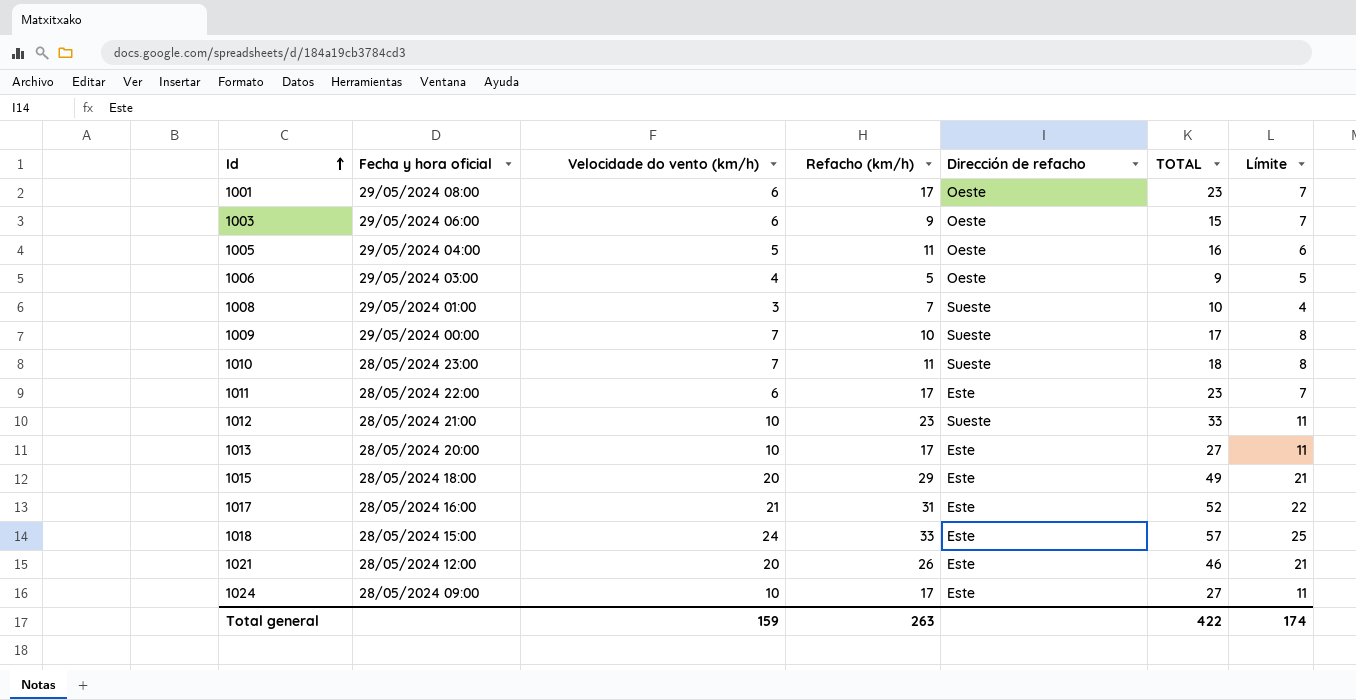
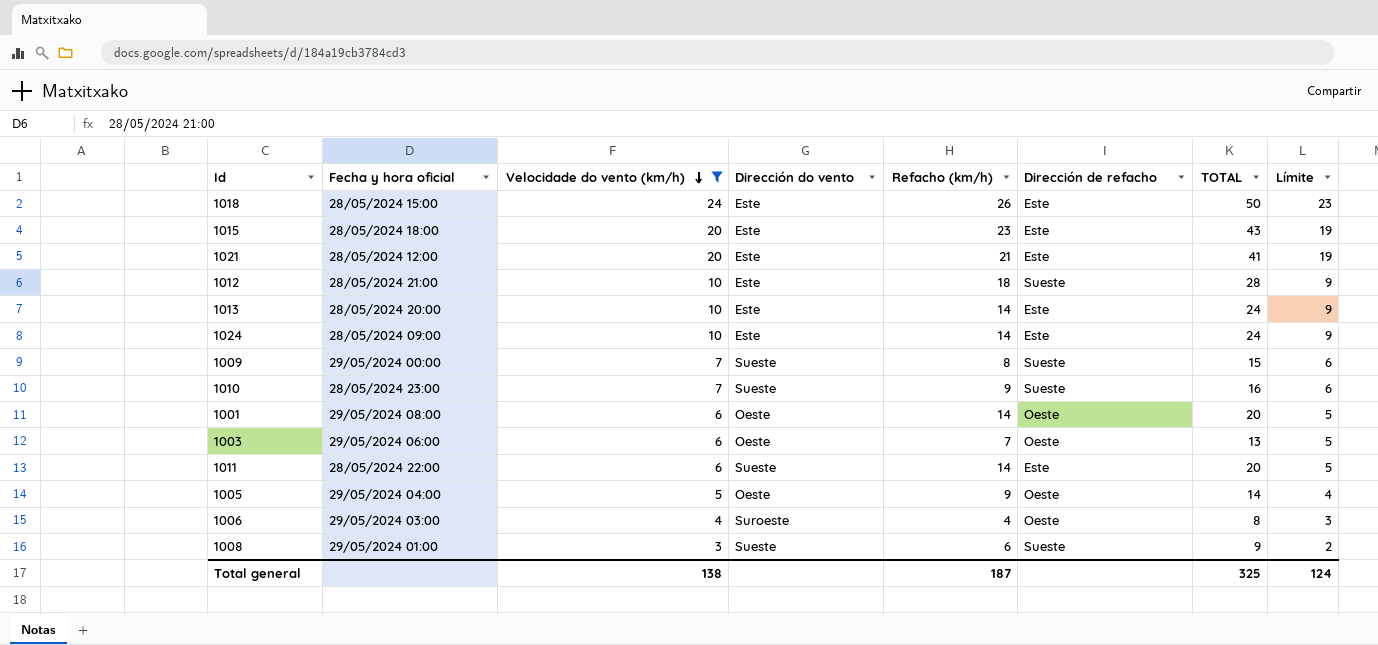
filter: none -> Velocidade do vento (km/h) != 21
row order: Id ascending -> Velocidade do vento (km/h) descending
column Dirección do vento | position: none -> 4
column Límite | formula: [Velocidade do vento (km/h)] + 1 -> [Velocidade do vento (km/h)] - 1
1018 | Refacho (km/h): 33 -> 26
1018 | TOTAL: 57 -> 50
1015 | Refacho (km/h): 29 -> 23
1015 | TOTAL: 49 -> 43
1021 | Refacho (km/h): 26 -> 21
1021 | TOTAL: 46 -> 41
1012 | Refacho (km/h): 23 -> 18
1012 | TOTAL: 33 -> 28
1013 | Refacho (km/h): 17 -> 14
1013 | TOTAL: 27 -> 24
1024 | Refacho (km/h): 17 -> 14
1024 | TOTAL: 27 -> 24
1009 | Refacho (km/h): 10 -> 8
1009 | TOTAL: 17 -> 15
1010 | Refacho (km/h): 11 -> 9
1010 | TOTAL: 18 -> 16
1001 | Refacho (km/h): 17 -> 14
1001 | TOTAL: 23 -> 20
1003 | Refacho (km/h): 9 -> 7
1003 | TOTAL: 15 -> 13
1011 | Refacho (km/h): 17 -> 14
1011 | TOTAL: 23 -> 20
1005 | Refacho (km/h): 11 -> 9
1005 | TOTAL: 16 -> 14
1006 | Refacho (km/h): 5 -> 4
1006 | TOTAL: 9 -> 8
1008 | Refacho (km/h): 7 -> 6
1008 | TOTAL: 10 -> 9
Total general | Velocidade do vento (km/h): 159 -> 138
Total general | Refacho (km/h): 263 -> 187
Total general | TOTAL: 422 -> 325
Total general | Límite: 174 -> 124

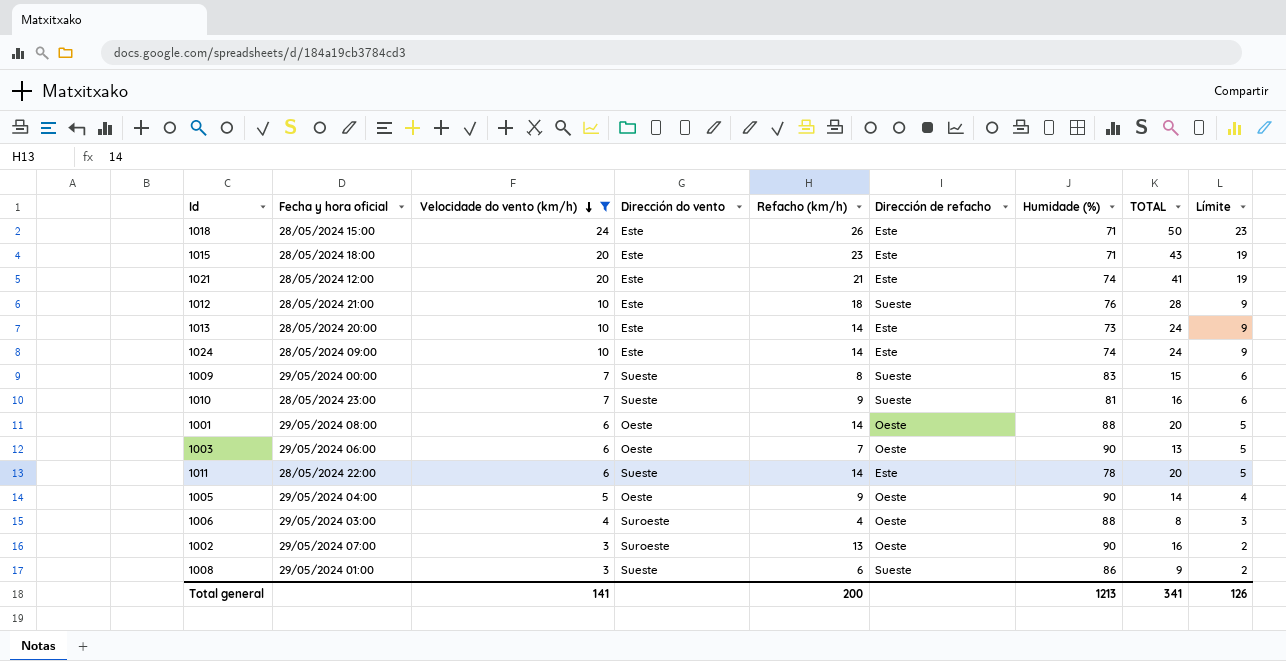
column Humidade (%) | position: none -> 7
row 1002: none -> 29/05/2024 07:00 | 3 | Suroeste | 13 | Oeste | 90 | 16 | 2
Total general | Velocidade do vento (km/h): 138 -> 141
Total general | Refacho (km/h): 187 -> 200
Total general | TOTAL: 325 -> 341
Total general | Límite: 124 -> 126

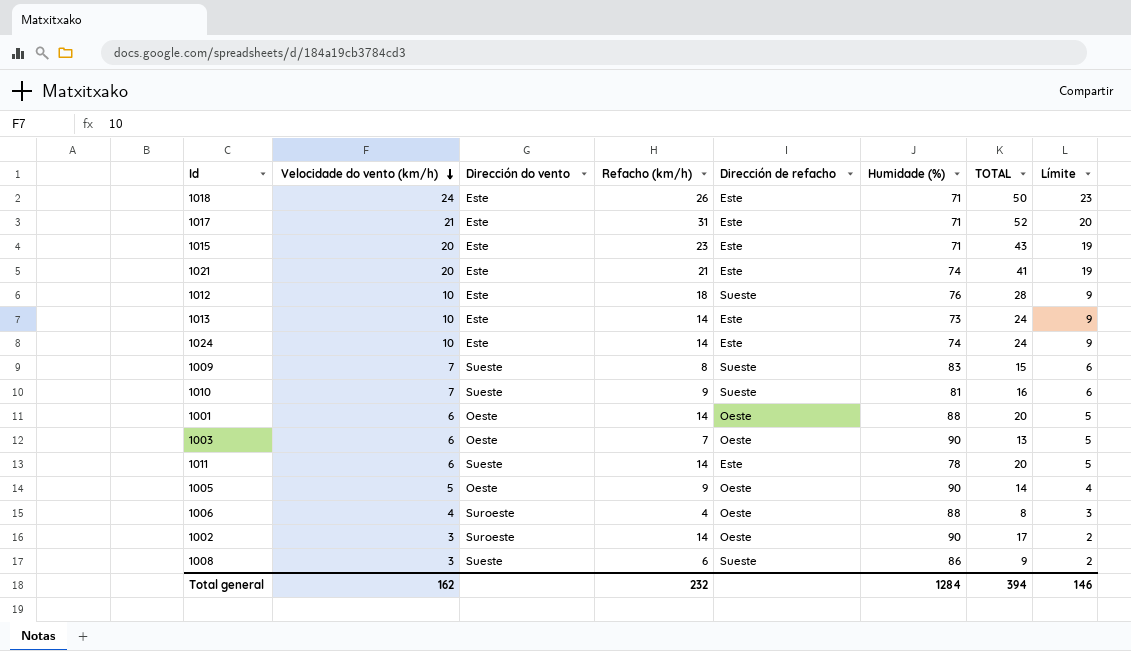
filter: Velocidade do vento (km/h) != 21 -> none
column Fecha y hora oficial | position: 2 -> none
1002 | Refacho (km/h): 13 -> 14
1002 | TOTAL: 16 -> 17
Total general | Velocidade do vento (km/h): 141 -> 162
Total general | Refacho (km/h): 200 -> 232
Total general | Humidade (%): 1213 -> 1284
Total general | TOTAL: 341 -> 394
Total general | Límite: 126 -> 146

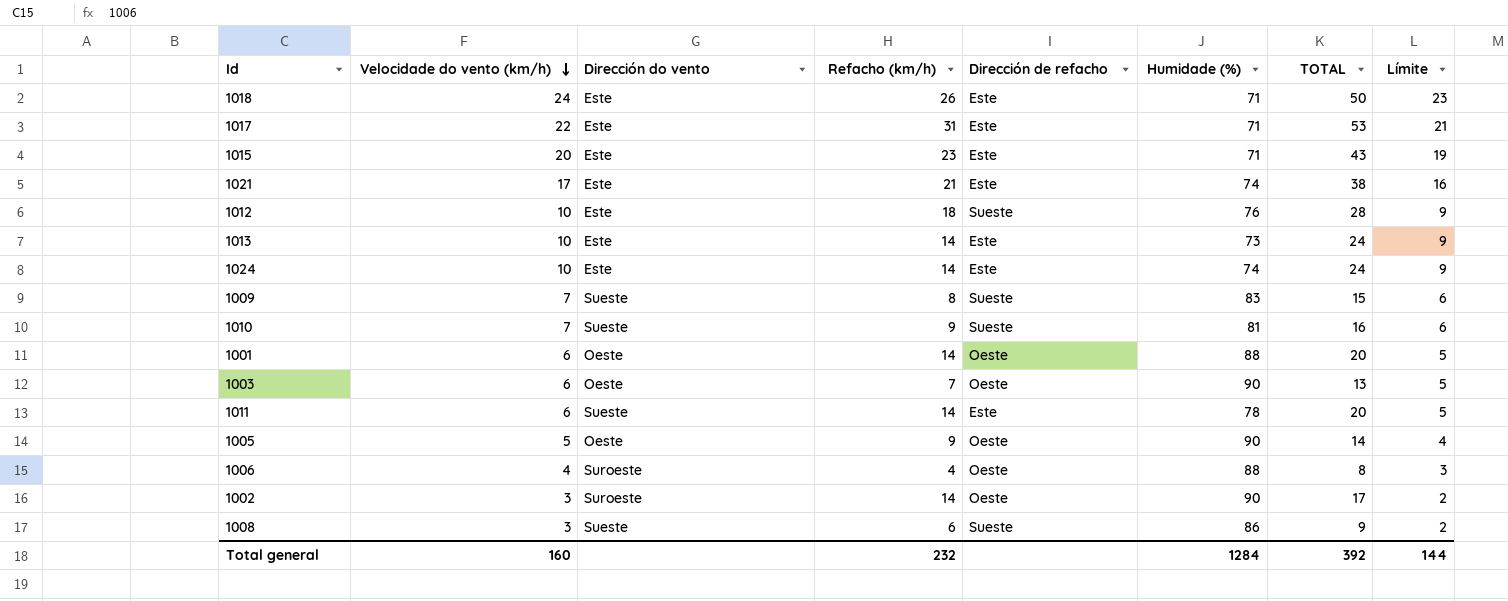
1017 | Velocidade do vento (km/h): 21 -> 22
1017 | TOTAL: 52 -> 53
1017 | Límite: 20 -> 21
1021 | Velocidade do vento (km/h): 20 -> 17
1021 | TOTAL: 41 -> 38
1021 | Límite: 19 -> 16
Total general | Velocidade do vento (km/h): 162 -> 160
Total general | TOTAL: 394 -> 392
Total general | Límite: 146 -> 144

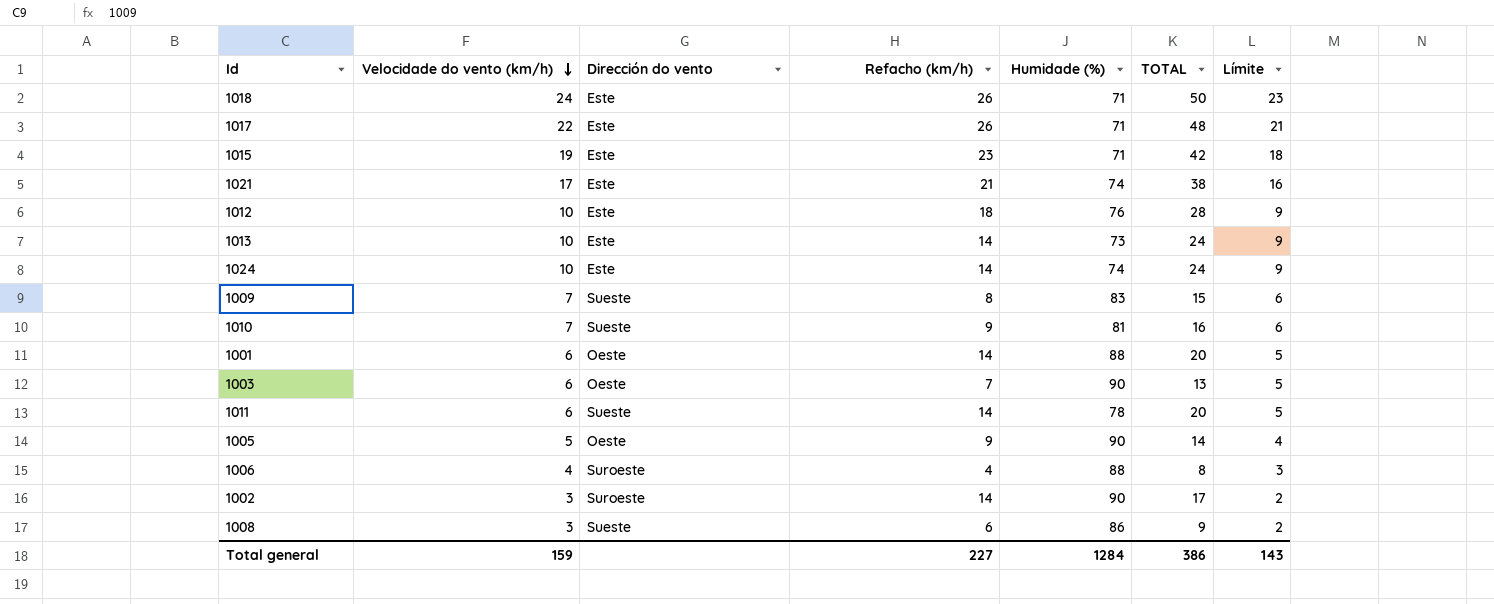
column Dirección de refacho | position: 5 -> none
1017 | Refacho (km/h): 31 -> 26
1017 | TOTAL: 53 -> 48
1015 | Velocidade do vento (km/h): 20 -> 19
1015 | TOTAL: 43 -> 42
1015 | Límite: 19 -> 18
Total general | Velocidade do vento (km/h): 160 -> 159
Total general | Refacho (km/h): 232 -> 227
Total general | TOTAL: 392 -> 386
Total general | Límite: 144 -> 143

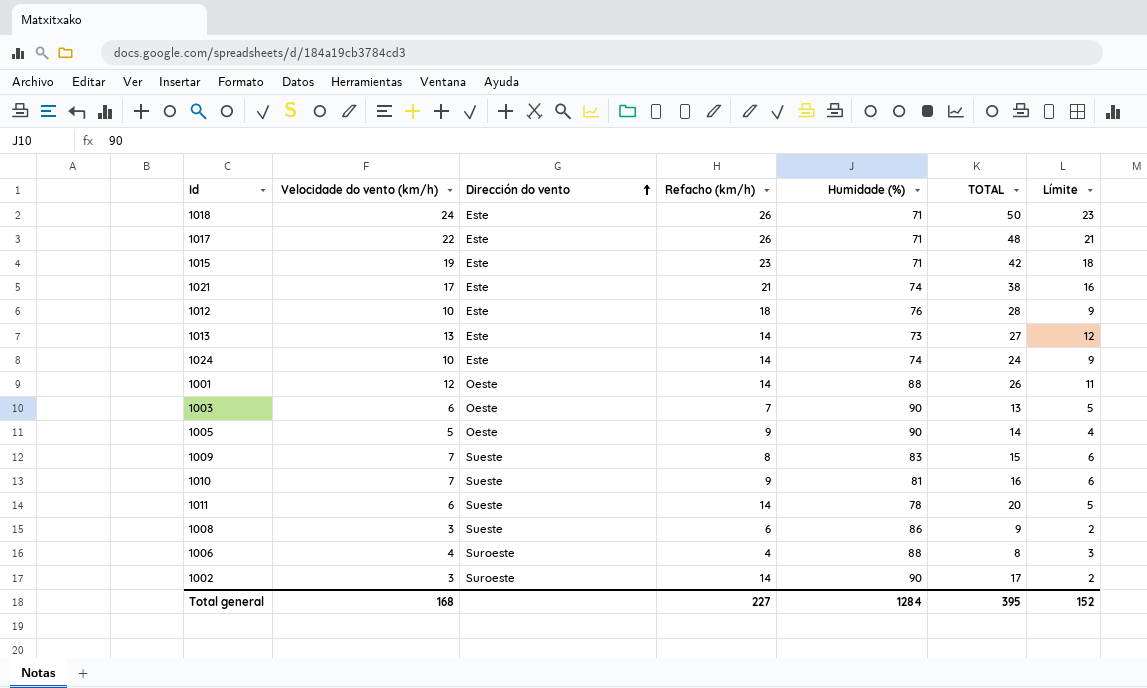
row order: Velocidade do vento (km/h) descending -> Dirección do vento ascending
1013 | Velocidade do vento (km/h): 10 -> 13
1013 | TOTAL: 24 -> 27
1013 | Límite: 9 -> 12
1001 | Velocidade do vento (km/h): 6 -> 12
1001 | TOTAL: 20 -> 26
1001 | Límite: 5 -> 11
Total general | Velocidade do vento (km/h): 159 -> 168
Total general | TOTAL: 386 -> 395
Total general | Límite: 143 -> 152

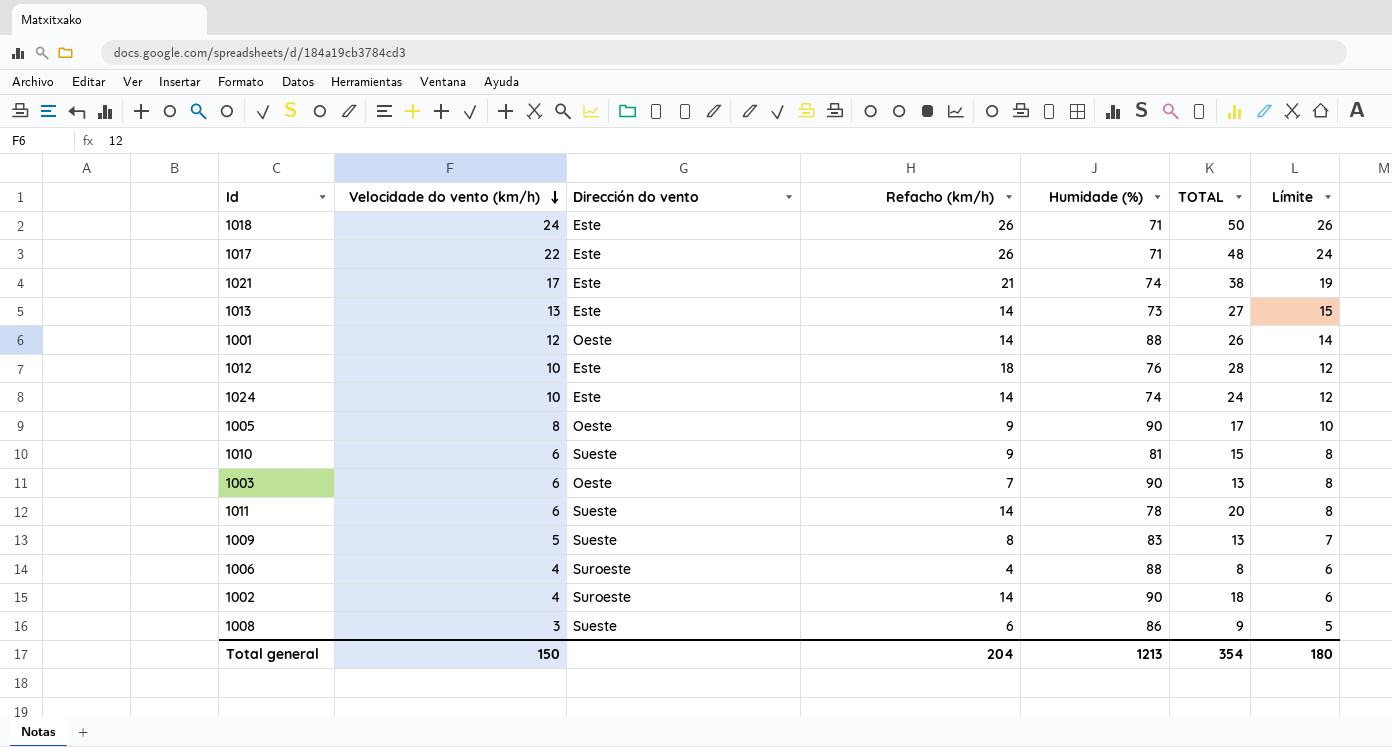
row order: Dirección do vento ascending -> Velocidade do vento (km/h) descending
column Límite | formula: [Velocidade do vento (km/h)] - 1 -> [Velocidade do vento (km/h)] + 2
row 1015: 19 | Este | 23 | 71 | 42 | 18 -> none
1005 | Velocidade do vento (km/h): 5 -> 8
1005 | TOTAL: 14 -> 17
1010 | Velocidade do vento (km/h): 7 -> 6
1010 | TOTAL: 16 -> 15
1009 | Velocidade do vento (km/h): 7 -> 5
1009 | TOTAL: 15 -> 13
1002 | Velocidade do vento (km/h): 3 -> 4
1002 | TOTAL: 17 -> 18
Total general | Velocidade do vento (km/h): 168 -> 150
Total general | Refacho (km/h): 227 -> 204
Total general | Humidade (%): 1284 -> 1213
Total general | TOTAL: 395 -> 354
Total general | Límite: 152 -> 180

